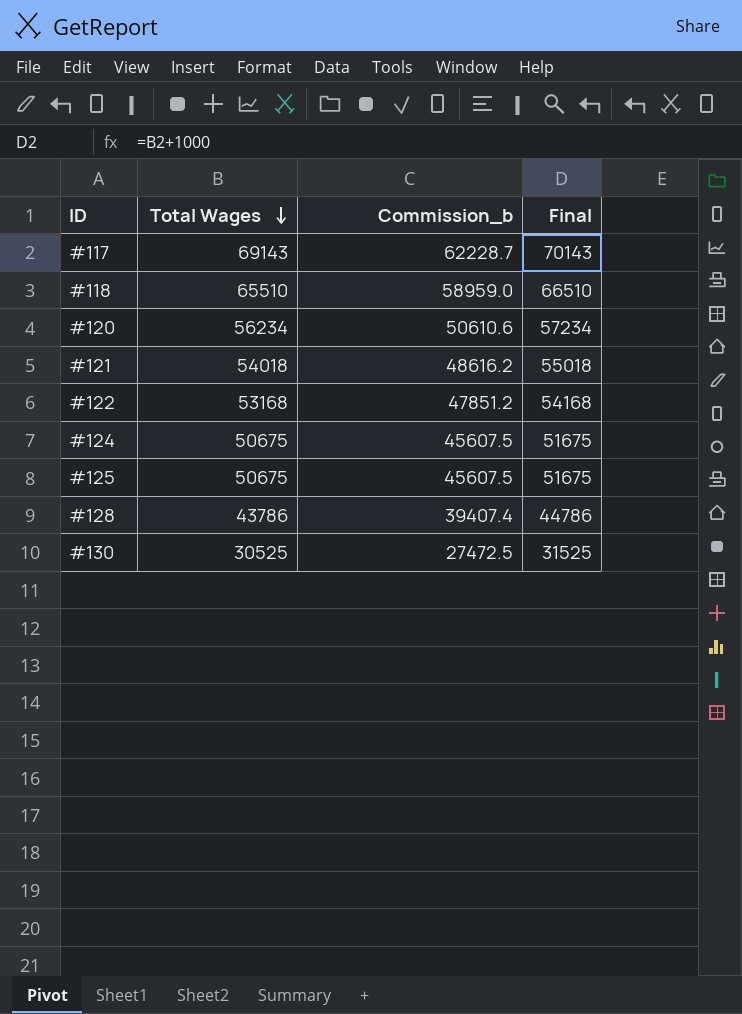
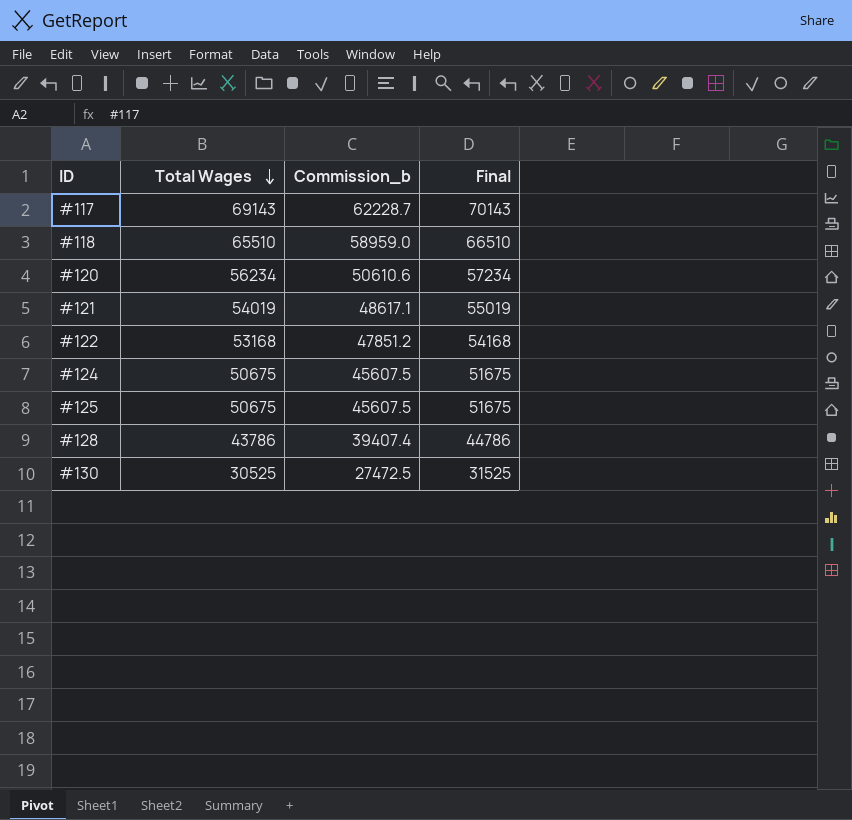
#121 | Total Wages: 54018 -> 54019
#121 | Commission_b: 48616.2 -> 48617.1
#121 | Final: 55018 -> 55019

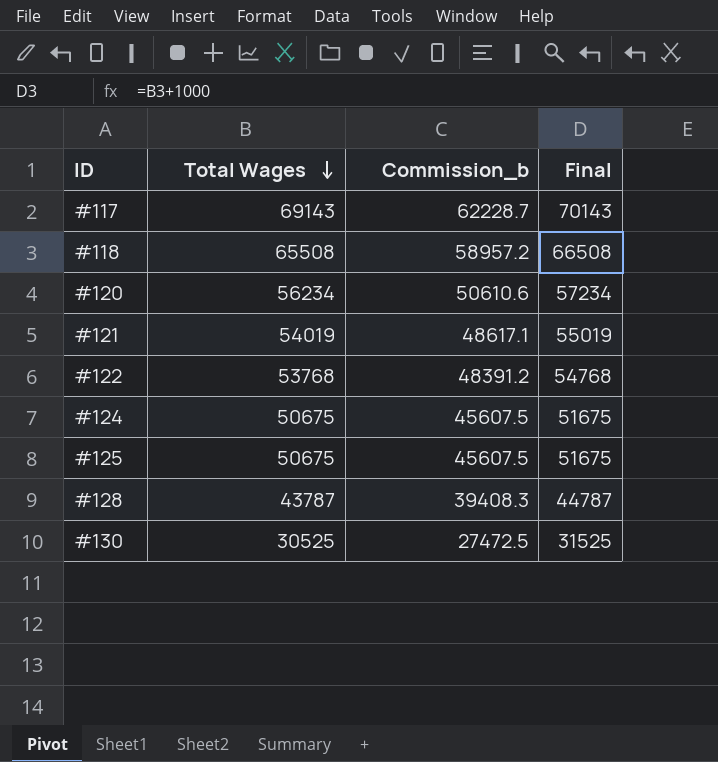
#118 | Total Wages: 65510 -> 65508
#118 | Commission_b: 58959.0 -> 58957.2
#118 | Final: 66510 -> 66508
#122 | Total Wages: 53168 -> 53768
#122 | Commission_b: 47851.2 -> 48391.2
#122 | Final: 54168 -> 54768
#128 | Total Wages: 43786 -> 43787
#128 | Commission_b: 39407.4 -> 39408.3
#128 | Final: 44786 -> 44787

